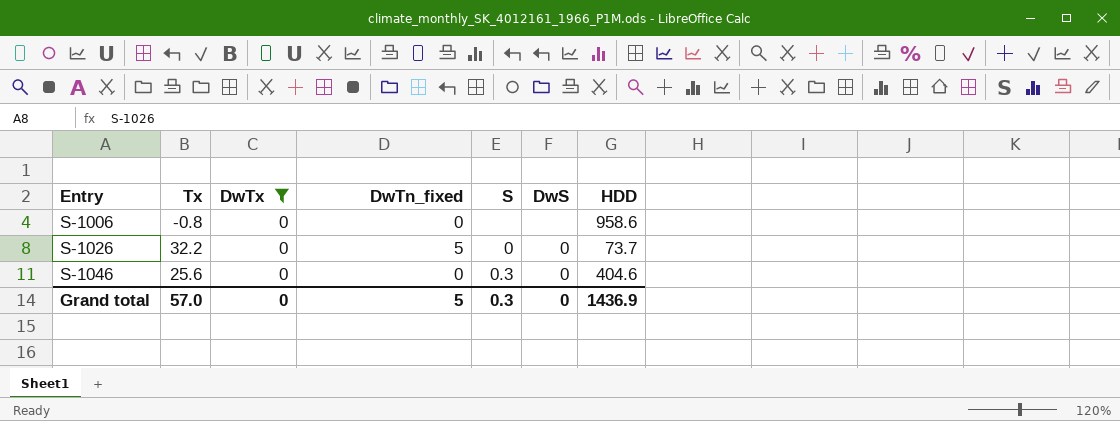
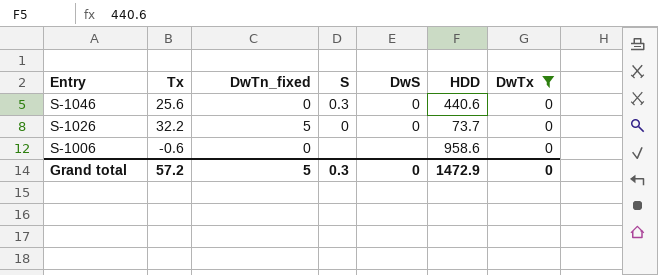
row order: Entry ascending -> Entry descending
column DwTx | position: 3 -> 7
S-1046 | HDD: 404.6 -> 440.6
S-1006 | Tx: -0.8 -> -0.6
Grand total | Tx: 57.0 -> 57.2
Grand total | HDD: 1436.9 -> 1472.9

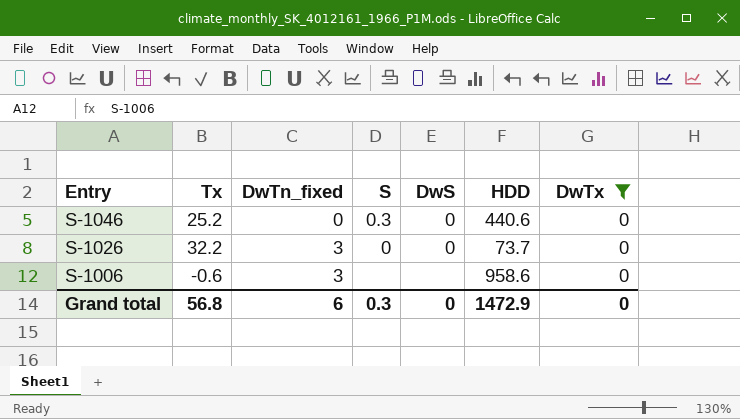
S-1046 | Tx: 25.6 -> 25.2
S-1026 | DwTn_fixed: 5 -> 3
S-1006 | DwTn_fixed: 0 -> 3
Grand total | Tx: 57.2 -> 56.8
Grand total | DwTn_fixed: 5 -> 6

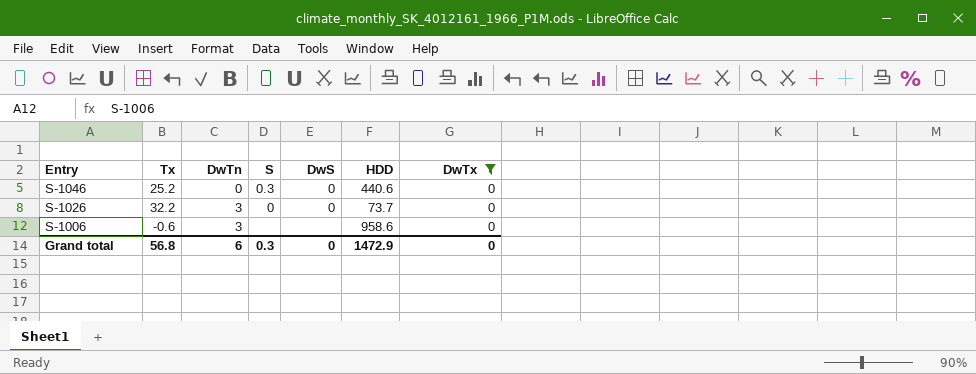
column name: DwTn_fixed -> DwTn

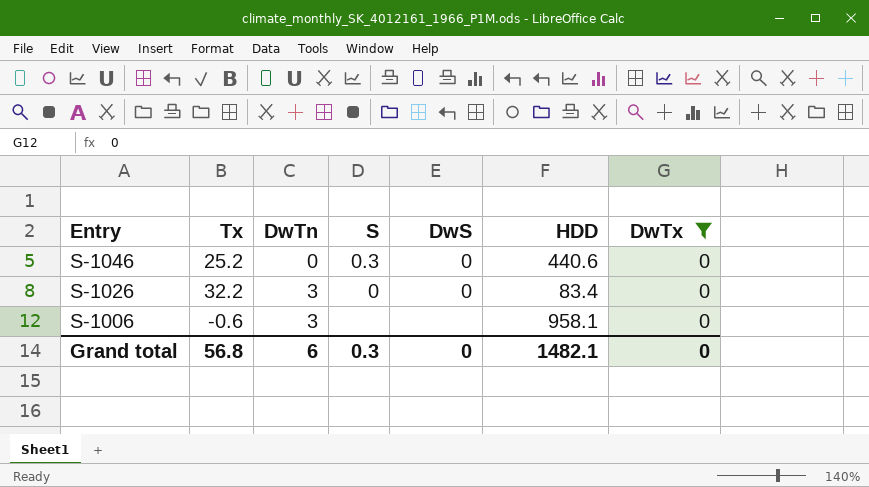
S-1026 | HDD: 73.7 -> 83.4
S-1006 | HDD: 958.6 -> 958.1
Grand total | HDD: 1472.9 -> 1482.1

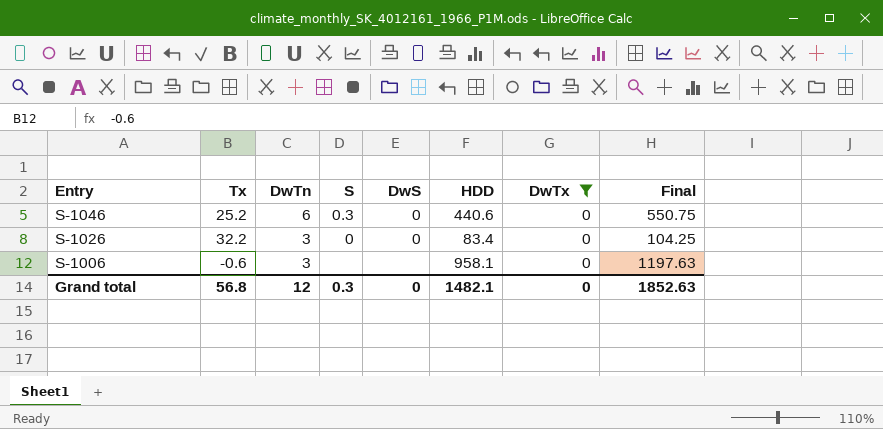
column Final | formula: none -> [HDD] * 1.25
S-1046 | DwTn: 0 -> 6
Grand total | DwTn: 6 -> 12

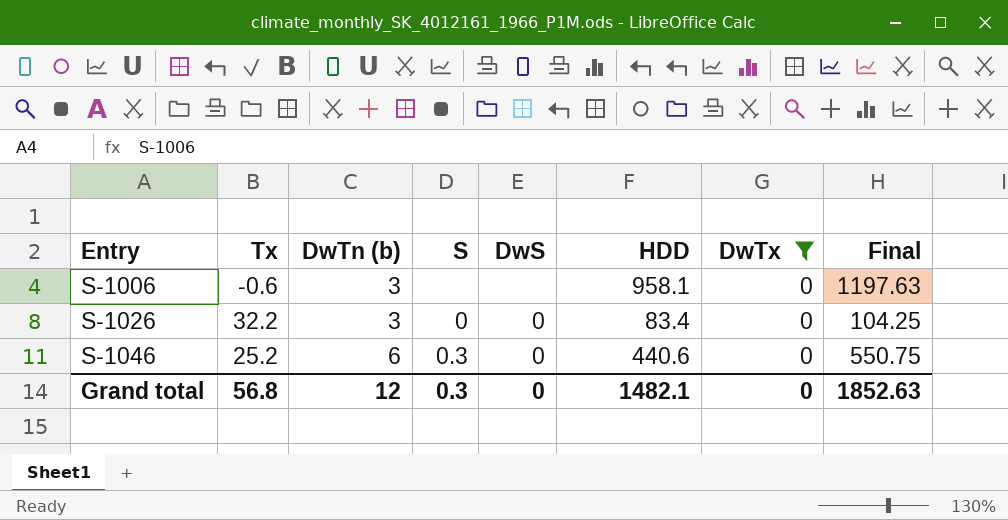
row order: Entry descending -> Entry ascending
column name: DwTn -> DwTn (b)

